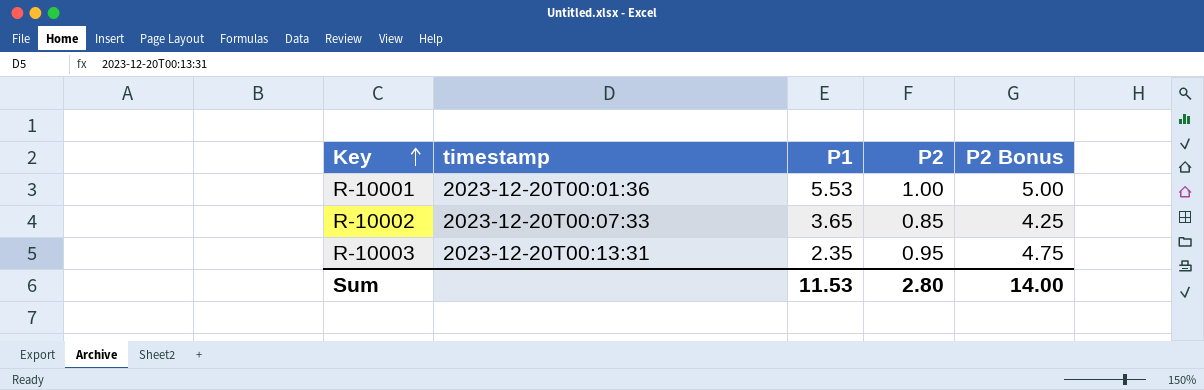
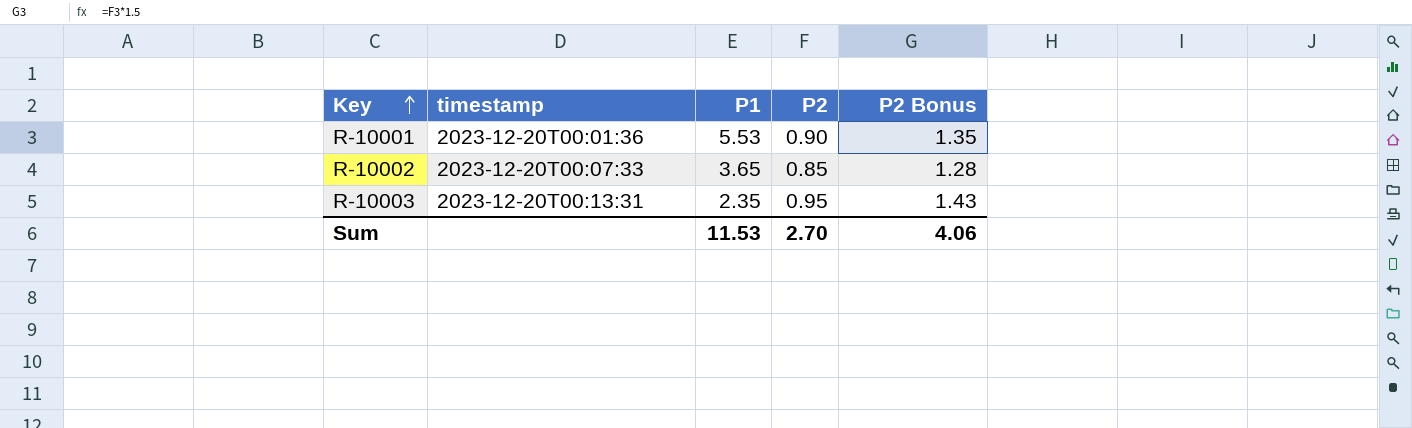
column P2 Bonus | formula: [P2] * 5 -> [P2] * 1.5
R-10001 | P2: 1.00 -> 0.90
Sum | P2: 2.80 -> 2.70
Sum | P2 Bonus: 14.00 -> 4.06

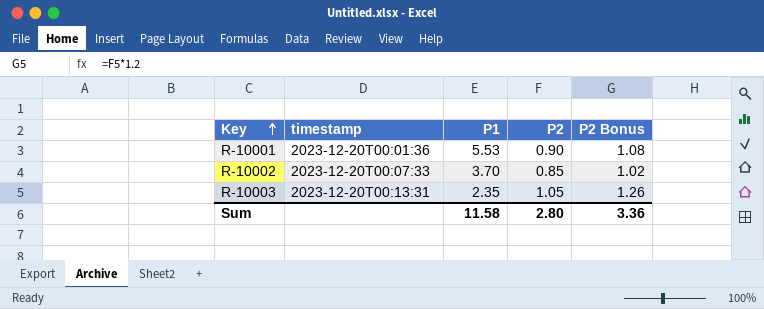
column P2 Bonus | formula: [P2] * 1.5 -> [P2] * 1.2
R-10002 | P1: 3.65 -> 3.70
R-10003 | P2: 0.95 -> 1.05
Sum | P1: 11.53 -> 11.58
Sum | P2: 2.70 -> 2.80
Sum | P2 Bonus: 4.06 -> 3.36

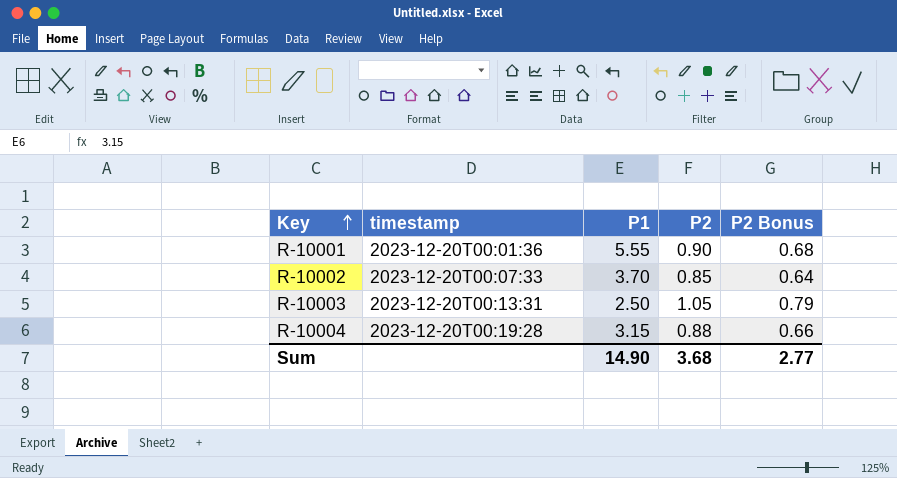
column P2 Bonus | formula: [P2] * 1.2 -> [P2] * 0.75
R-10001 | P1: 5.53 -> 5.55
R-10003 | P1: 2.35 -> 2.50
row R-10004: none -> 2023-12-20T00:19:28 | 3.15 | 0.88 | 0.66
Sum | P1: 11.58 -> 14.90
Sum | P2: 2.80 -> 3.68
Sum | P2 Bonus: 3.36 -> 2.77

